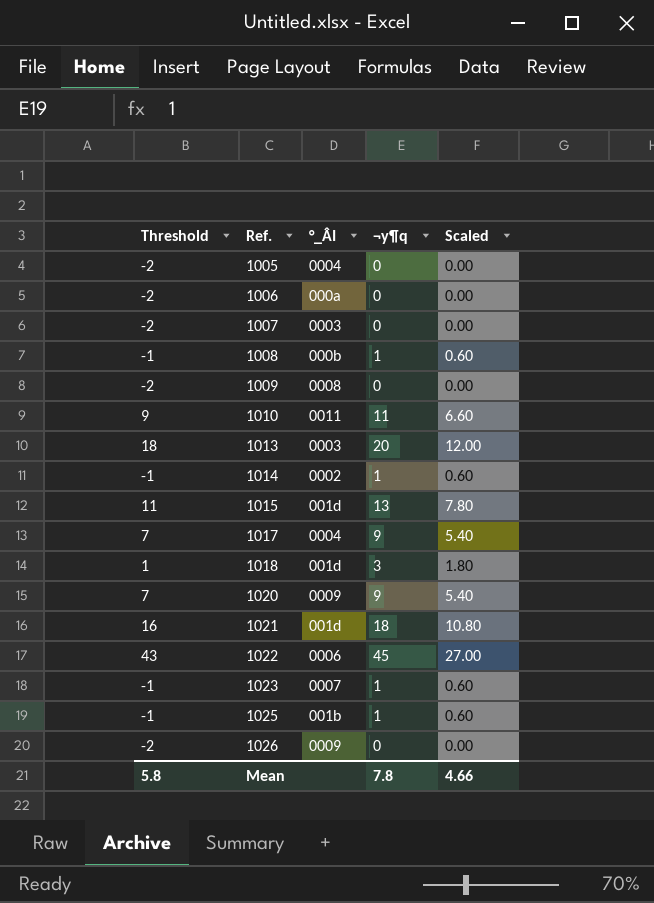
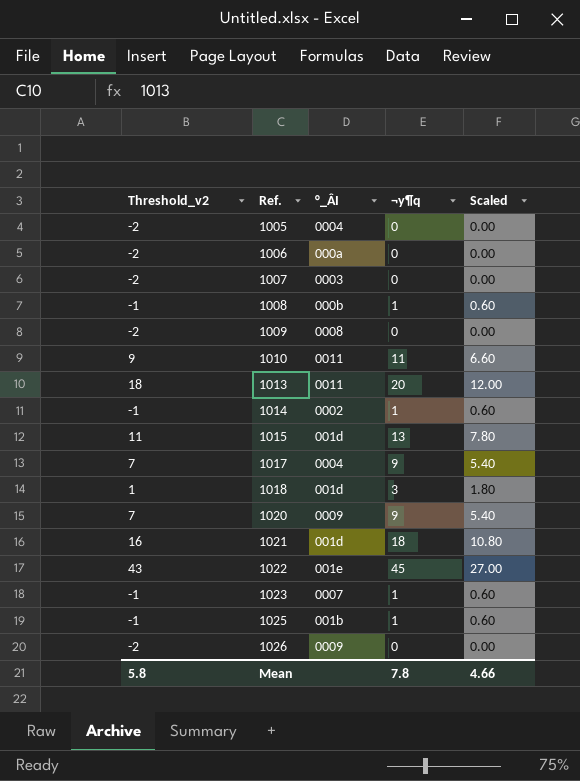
column name: Threshold -> Threshold_v2
1013 | °_ÂI: 0003 -> 0011
1022 | °_ÂI: 0006 -> 001e

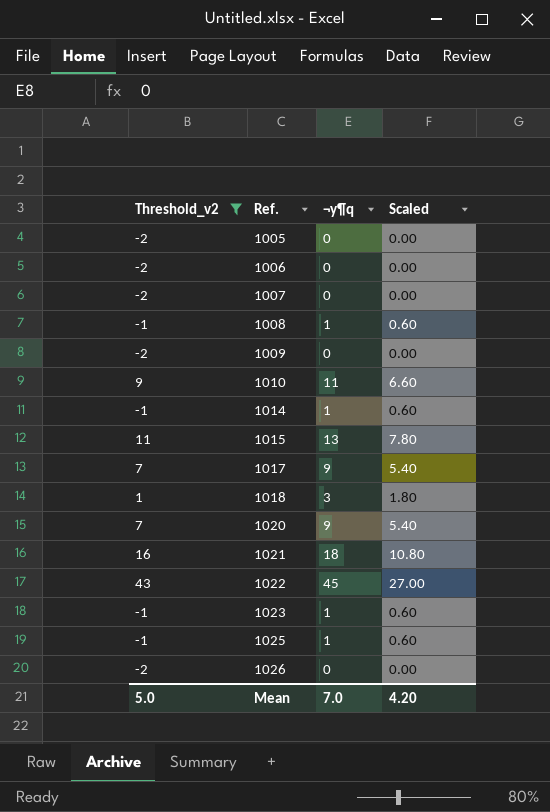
filter: none -> Threshold_v2 != 18
column °_ÂI | position: 3 -> none
Mean | Threshold_v2: 5.8 -> 5.0
Mean | ¬y¶q: 7.8 -> 7.0
Mean | Scaled: 4.66 -> 4.20

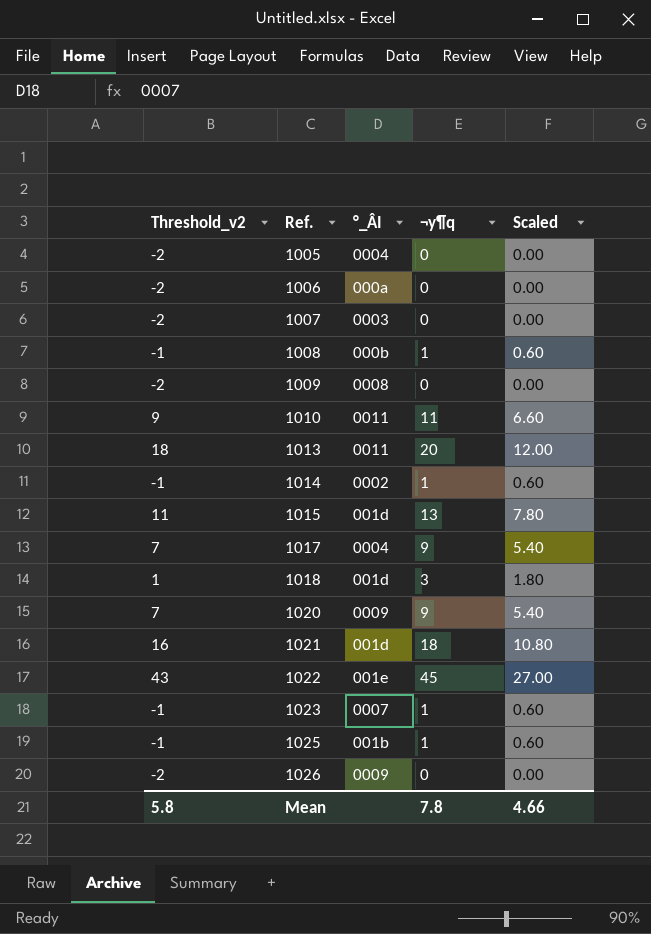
filter: Threshold_v2 != 18 -> none
column °_ÂI | position: none -> 3
Mean | Threshold_v2: 5.0 -> 5.8
Mean | ¬y¶q: 7.0 -> 7.8
Mean | Scaled: 4.20 -> 4.66

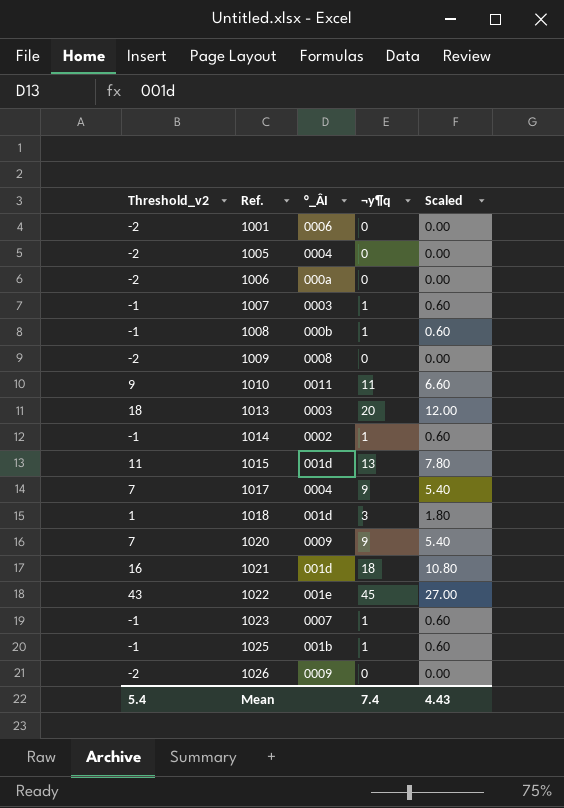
row 1001: none -> -2 | 0006 | 0 | 0.00
1007 | Threshold_v2: -2 -> -1
1007 | ¬y¶q: 0 -> 1
1007 | Scaled: 0.00 -> 0.60
1013 | °_ÂI: 0011 -> 0003
Mean | Threshold_v2: 5.8 -> 5.4
Mean | ¬y¶q: 7.8 -> 7.4
Mean | Scaled: 4.66 -> 4.43

